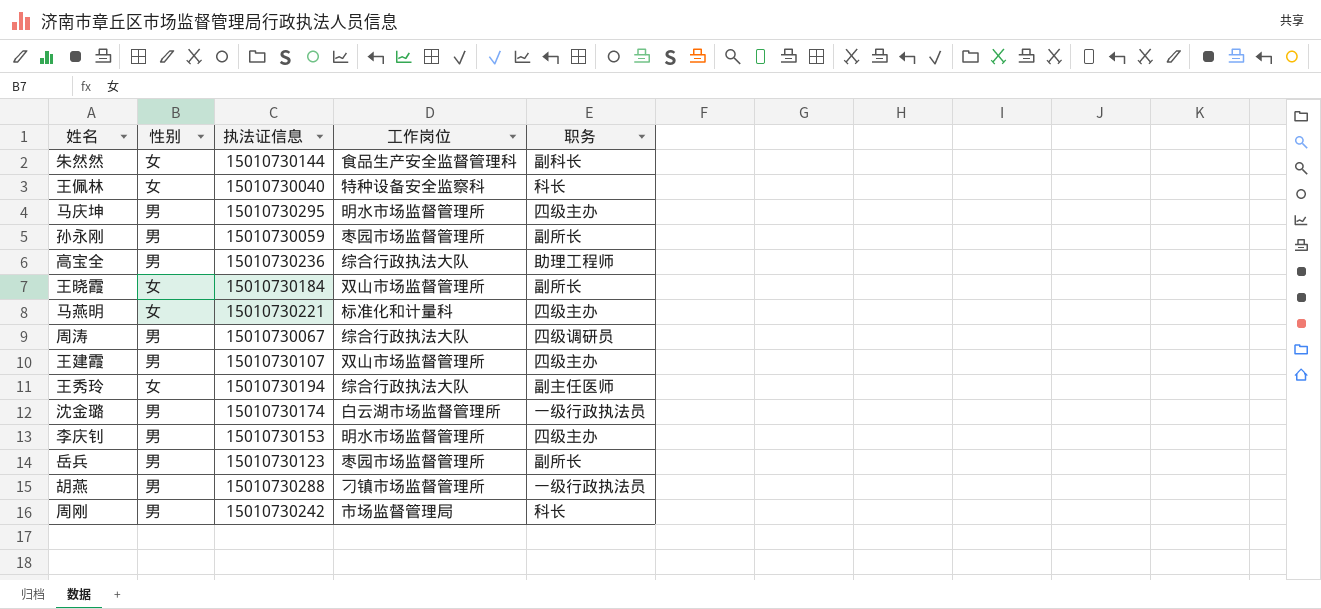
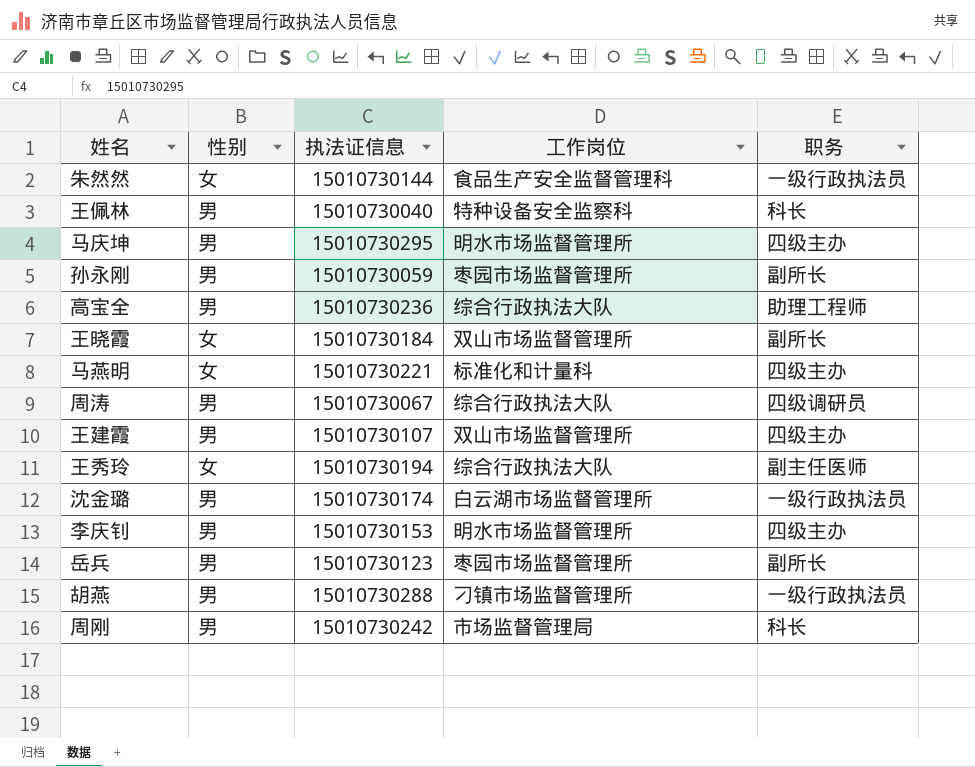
朱然然 | 职务: 副科长 -> 一级行政执法员
王佩林 | 性别: 女 -> 男

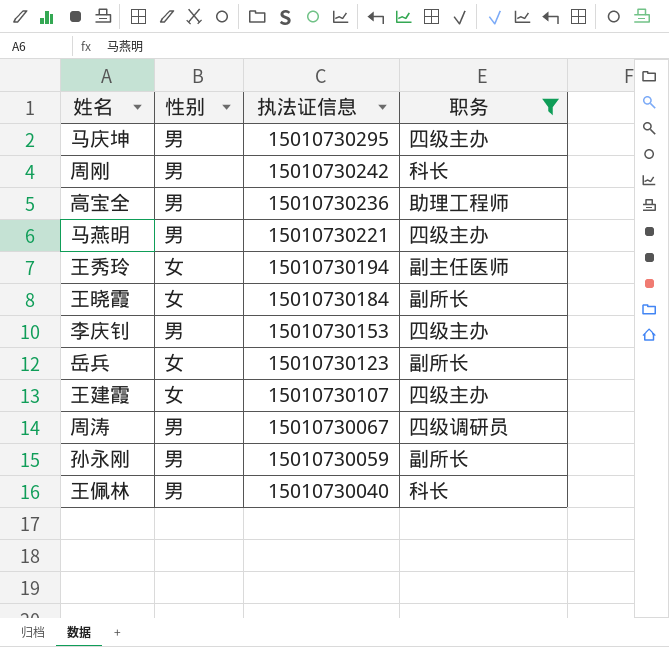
filter: none -> 职务 != 一级行政执法员
row order: none -> 执法证信息 descending
column 工作岗位 | position: 4 -> none
马燕明 | 性别: 女 -> 男
岳兵 | 性别: 男 -> 女
王建霞 | 性别: 男 -> 女

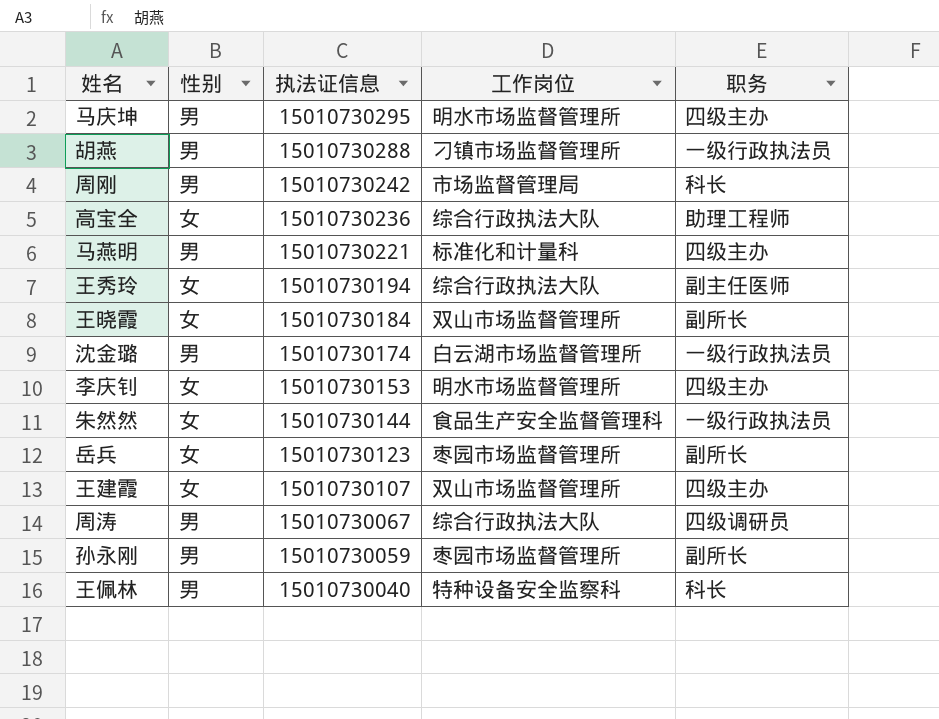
filter: 职务 != 一级行政执法员 -> none
column 工作岗位 | position: none -> 4
高宝全 | 性别: 男 -> 女
李庆钊 | 性别: 男 -> 女

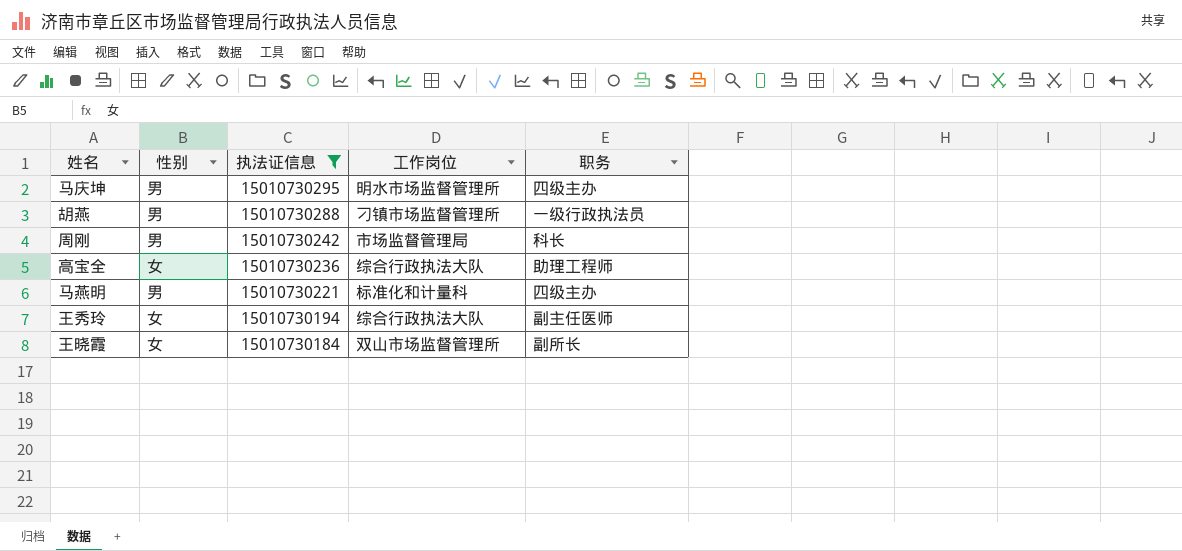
filter: none -> 执法证信息 >= 15010730184

